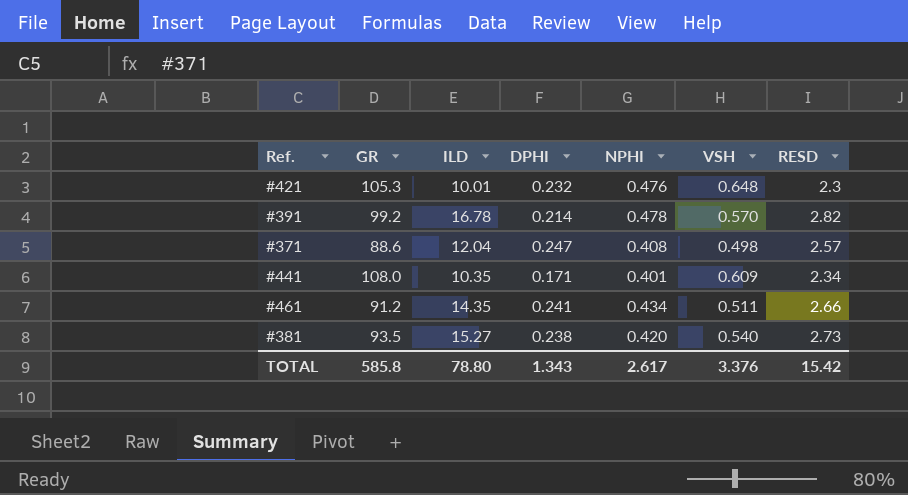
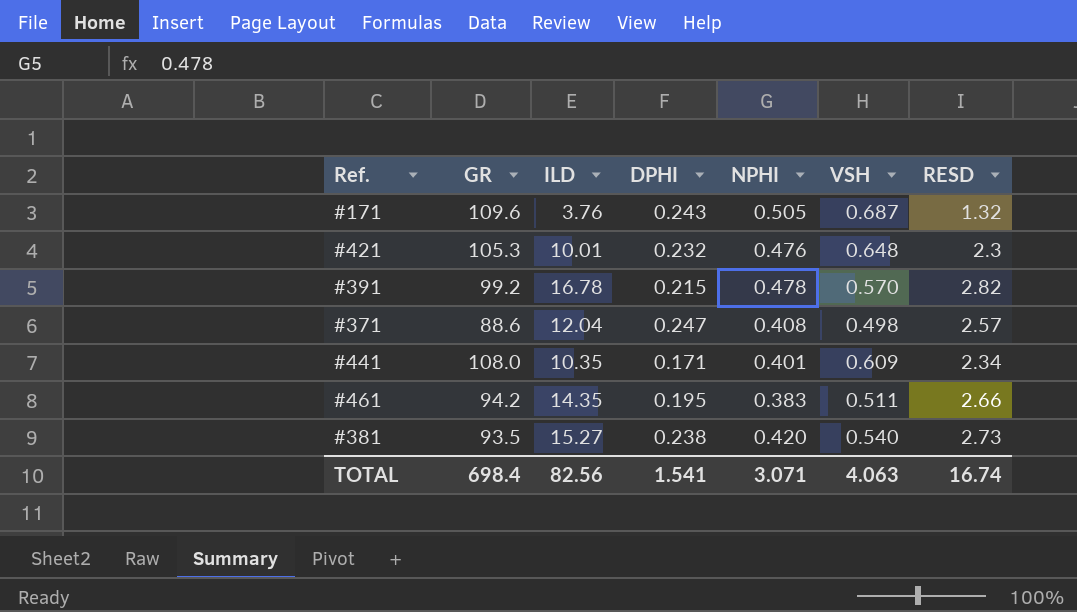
row #171: none -> 109.6 | 3.76 | 0.243 | 0.505 | 0.687 | 1.32
#391 | DPHI: 0.214 -> 0.215
#461 | GR: 91.2 -> 94.2
#461 | DPHI: 0.241 -> 0.195
#461 | NPHI: 0.434 -> 0.383
TOTAL | GR: 585.8 -> 698.4
TOTAL | ILD: 78.80 -> 82.56
TOTAL | DPHI: 1.343 -> 1.541
TOTAL | NPHI: 2.617 -> 3.071
TOTAL | VSH: 3.376 -> 4.063
TOTAL | RESD: 15.42 -> 16.74

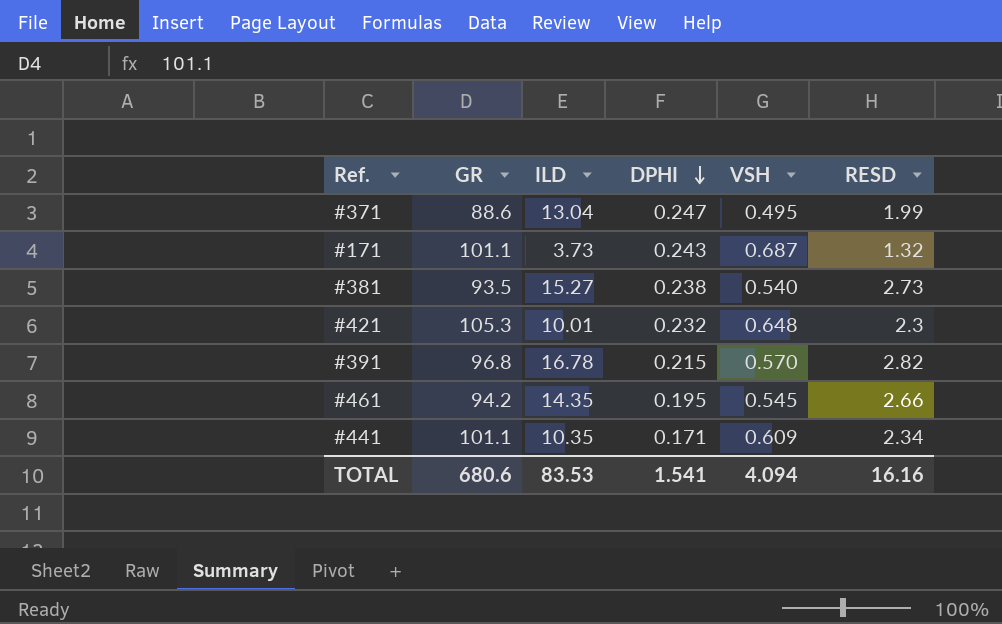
row order: none -> DPHI descending
column NPHI | position: 5 -> none
#371 | ILD: 12.04 -> 13.04
#371 | VSH: 0.498 -> 0.495
#371 | RESD: 2.57 -> 1.99
#171 | GR: 109.6 -> 101.1
#171 | ILD: 3.76 -> 3.73
#391 | GR: 99.2 -> 96.8
#461 | VSH: 0.511 -> 0.545
#441 | GR: 108.0 -> 101.1
TOTAL | GR: 698.4 -> 680.6
TOTAL | ILD: 82.56 -> 83.53
TOTAL | VSH: 4.063 -> 4.094
TOTAL | RESD: 16.74 -> 16.16

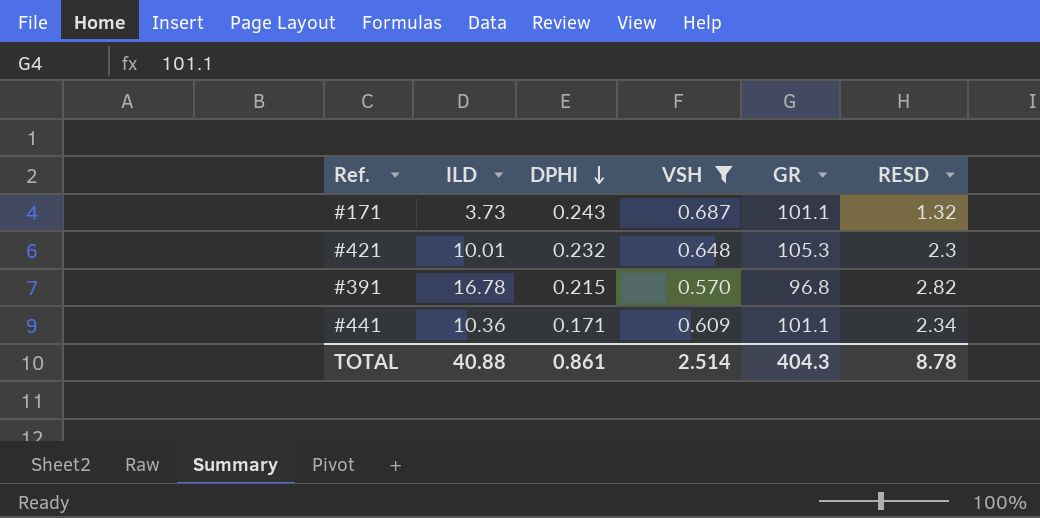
filter: none -> VSH >= 0.570
column GR | position: 2 -> 5
#441 | ILD: 10.35 -> 10.36
TOTAL | ILD: 83.53 -> 40.88
TOTAL | DPHI: 1.541 -> 0.861
TOTAL | VSH: 4.094 -> 2.514
TOTAL | GR: 680.6 -> 404.3
TOTAL | RESD: 16.16 -> 8.78

